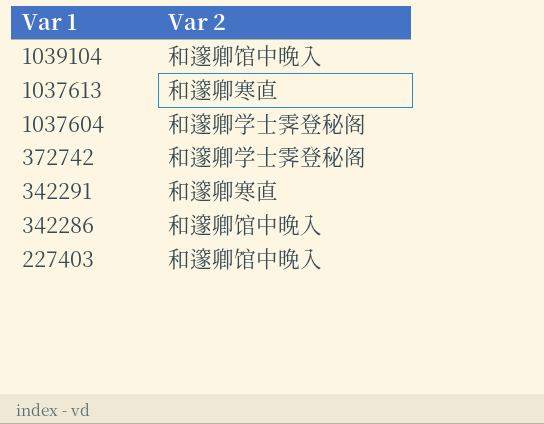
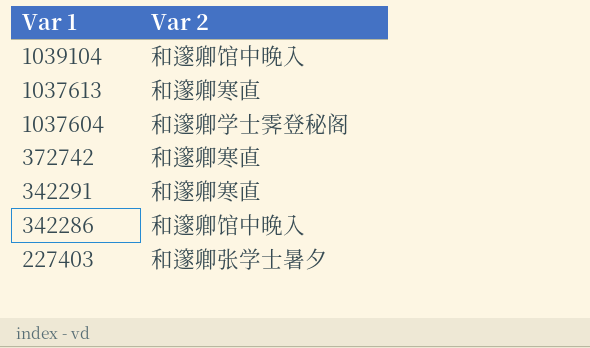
372742 | Var 2: 和邃卿学士霁登秘阁 -> 和邃卿寒直
227403 | Var 2: 和邃卿馆中晚入 -> 和邃卿张学士暑夕

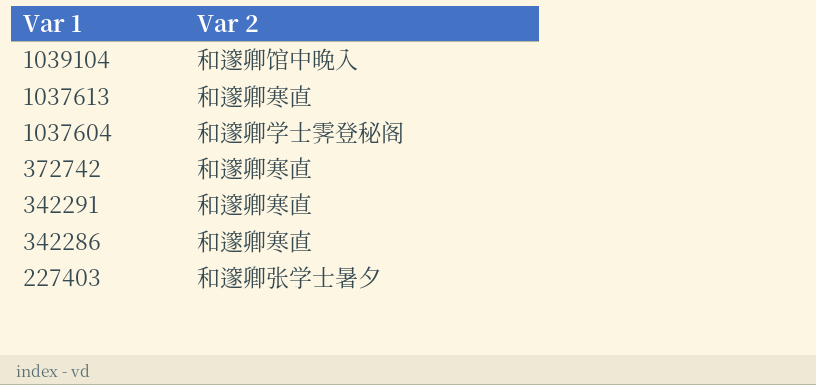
342286 | Var 2: 和邃卿馆中晚入 -> 和邃卿寒直

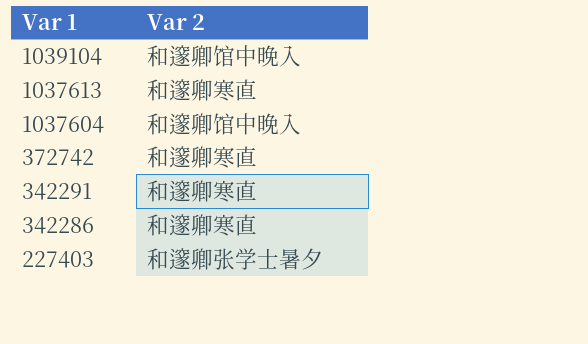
1037604 | Var 2: 和邃卿学士霁登秘阁 -> 和邃卿馆中晚入

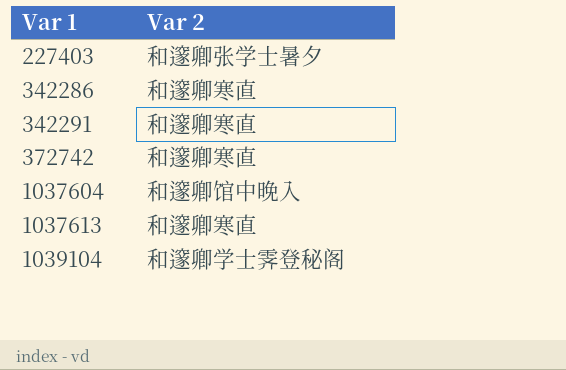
row order: Var 1 descending -> Var 1 ascending
1039104 | Var 2: 和邃卿馆中晚入 -> 和邃卿学士霁登秘阁

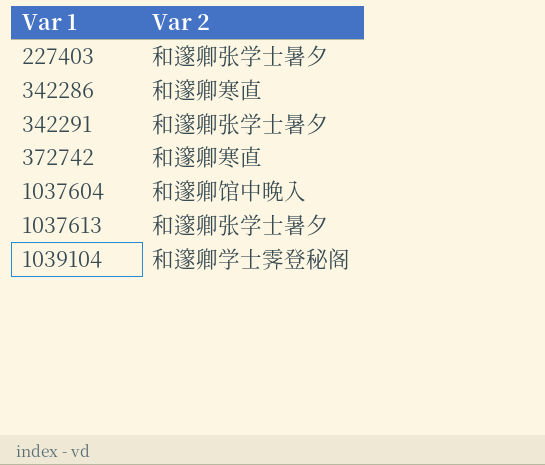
342291 | Var 2: 和邃卿寒直 -> 和邃卿张学士暑夕
1037613 | Var 2: 和邃卿寒直 -> 和邃卿张学士暑夕

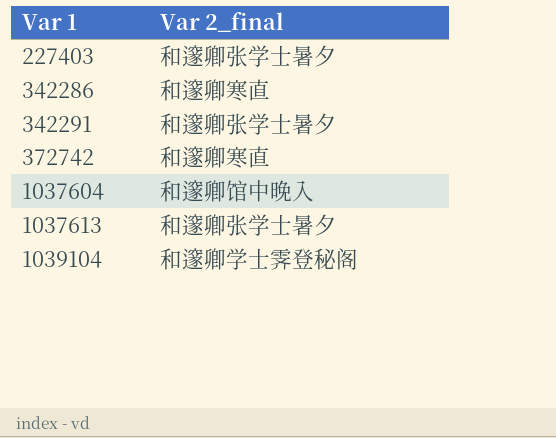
column name: Var 2 -> Var 2_final

